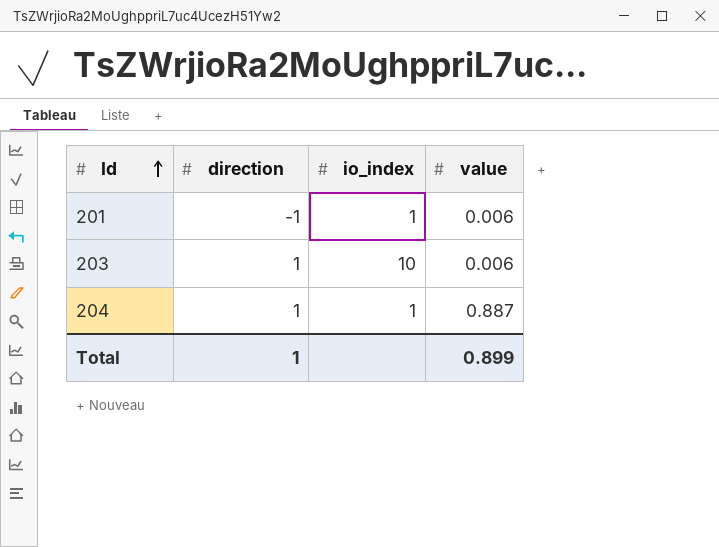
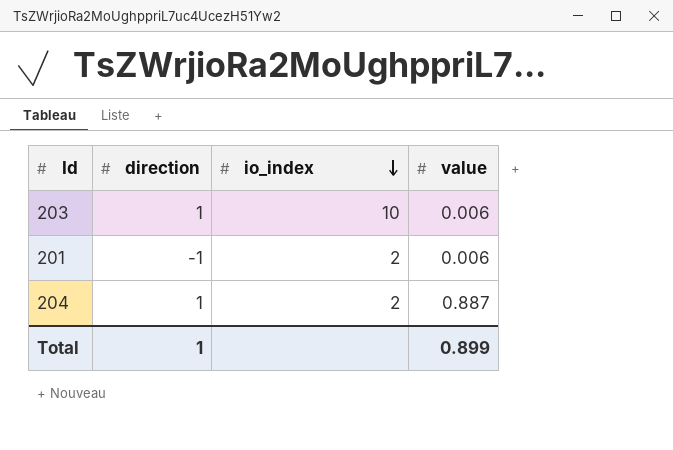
row order: Id ascending -> io_index descending
201 | io_index: 1 -> 2
204 | io_index: 1 -> 2

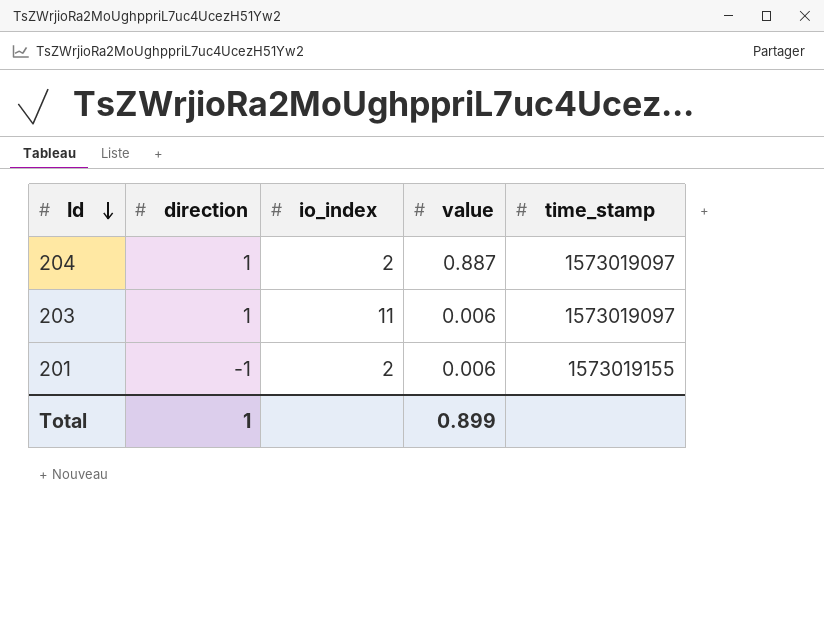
row order: io_index descending -> Id descending
column time_stamp | position: none -> 5
203 | io_index: 10 -> 11

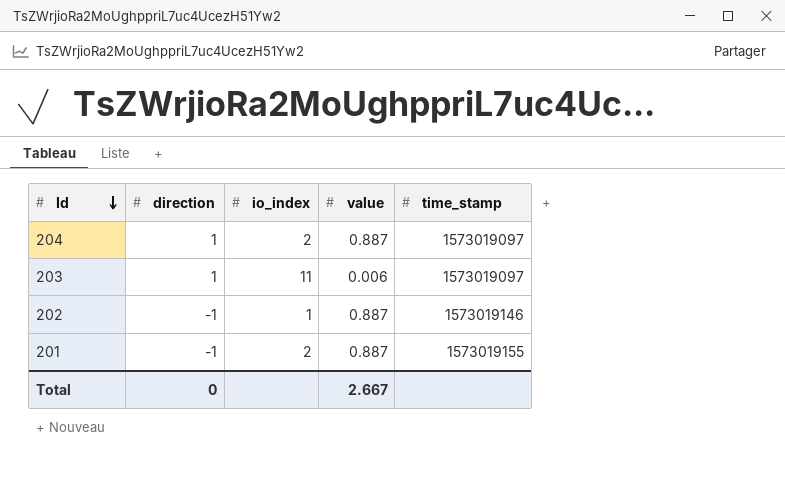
row 202: none -> -1 | 1 | 0.887 | 1573019146
201 | value: 0.006 -> 0.887
Total | direction: 1 -> 0
Total | value: 0.899 -> 2.667

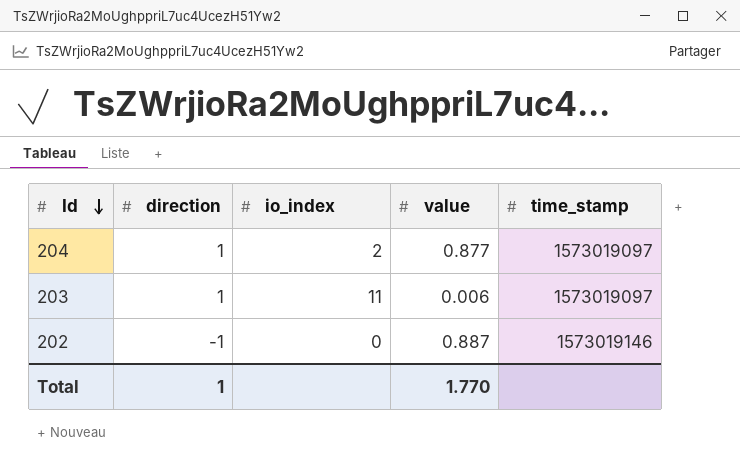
row 201: -1 | 2 | 0.887 | 1573019155 -> none
204 | value: 0.887 -> 0.877
202 | io_index: 1 -> 0
Total | direction: 0 -> 1
Total | value: 2.667 -> 1.770

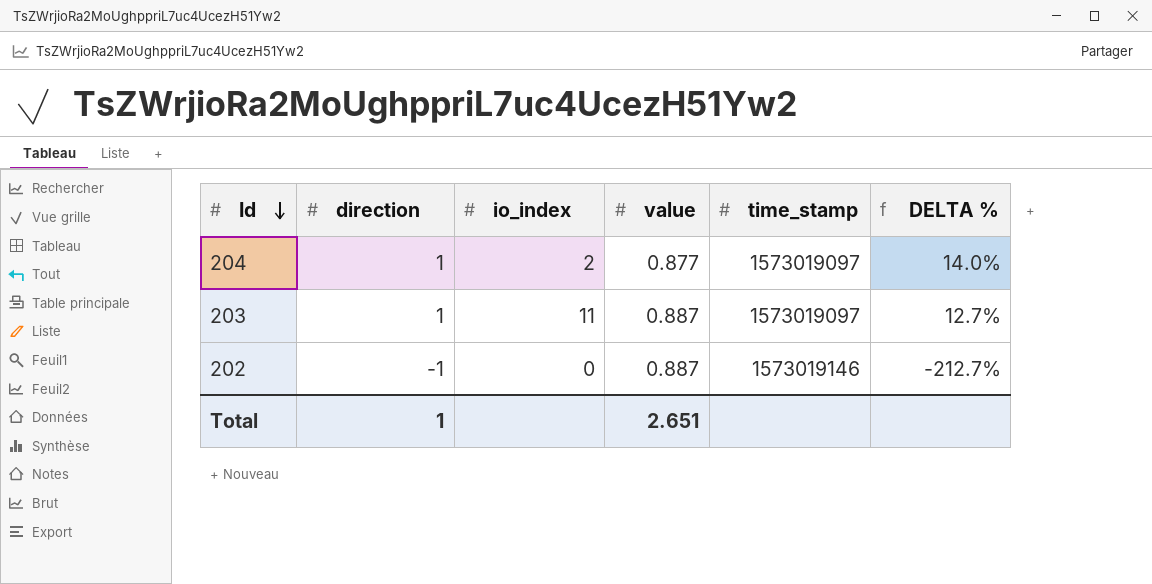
column DELTA % | formula: none -> ([direction] - [value]) / [value]
203 | value: 0.006 -> 0.887
Total | value: 1.770 -> 2.651

